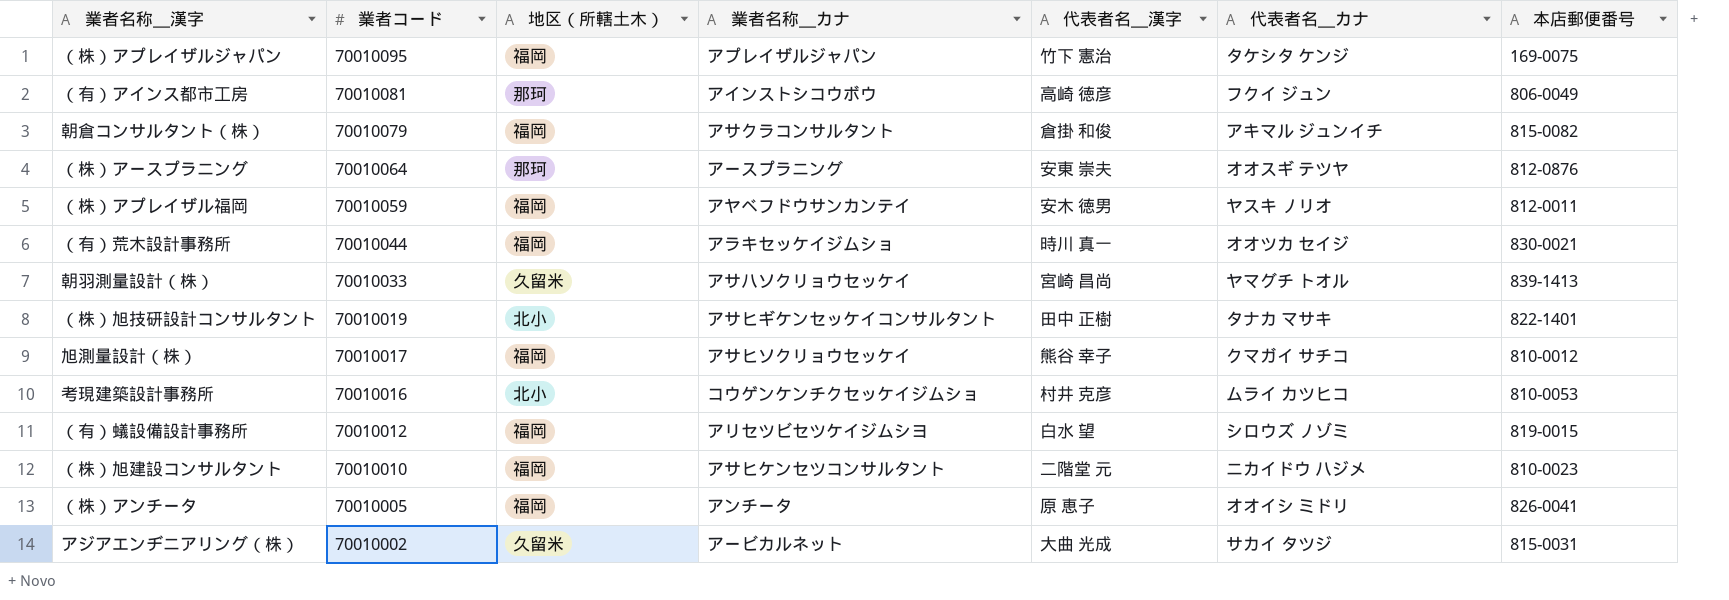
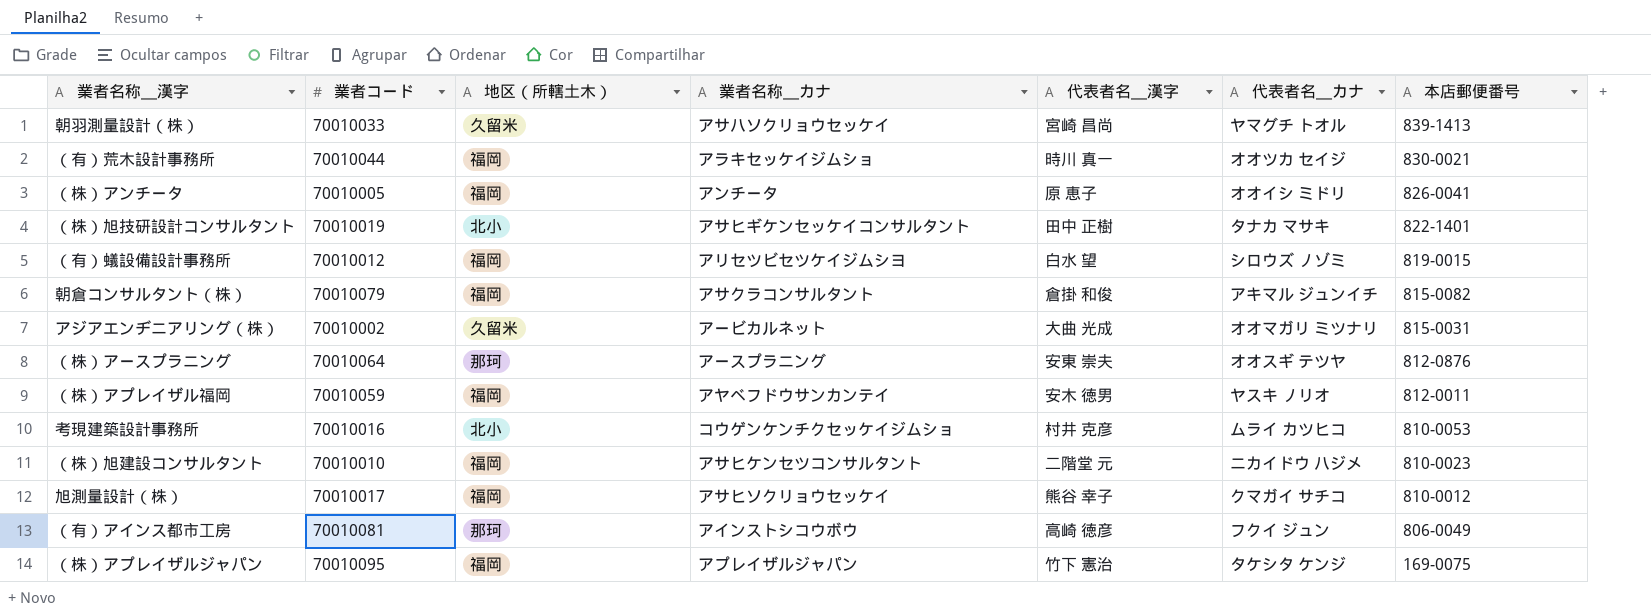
row order: 業者コード descending -> 本店郵便番号 descending
アジアエンヂニアリング（株） | 代表者名＿カナ: サカイ タツジ -> オオマガリ ミツナリ

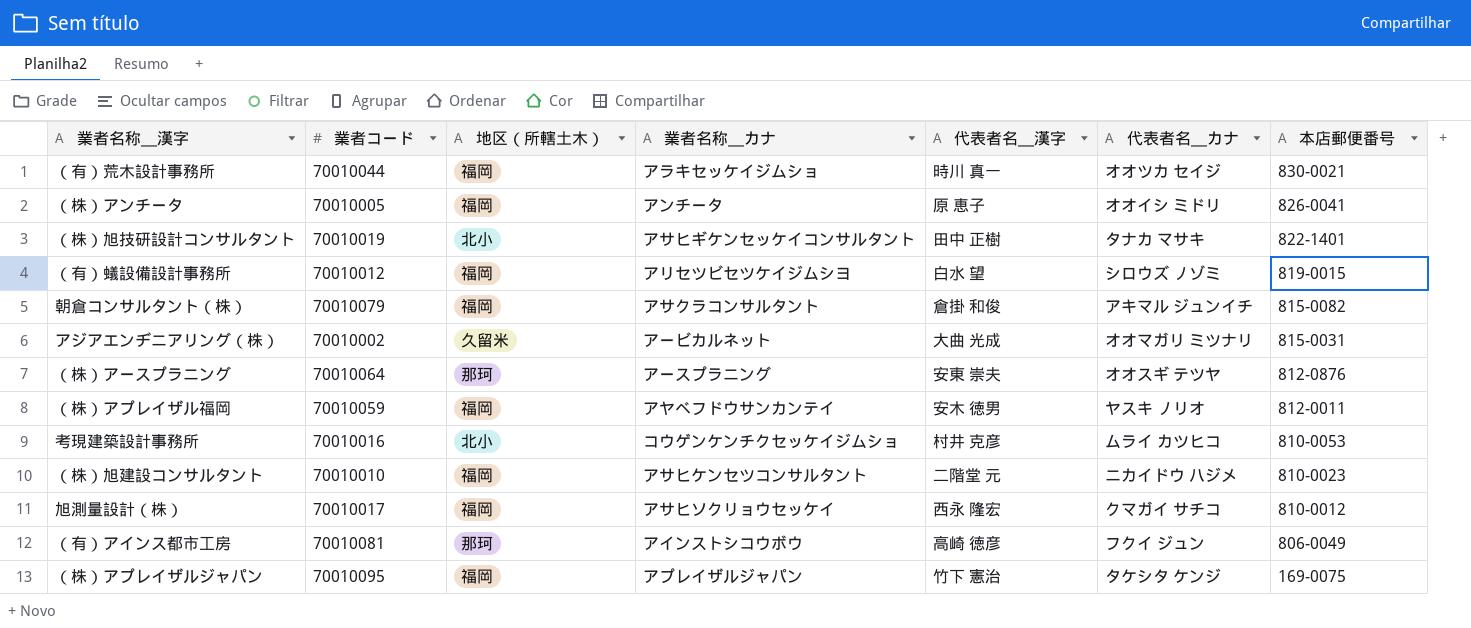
row 朝羽測量設計（株）: 70010033 | 久留米 | アサハソクリョウセッケイ | 宮崎 昌尚 | ヤマグチ トオル | 839-1413 -> none
旭測量設計（株） | 代表者名＿漢字: 熊谷 幸子 -> 西永 隆宏

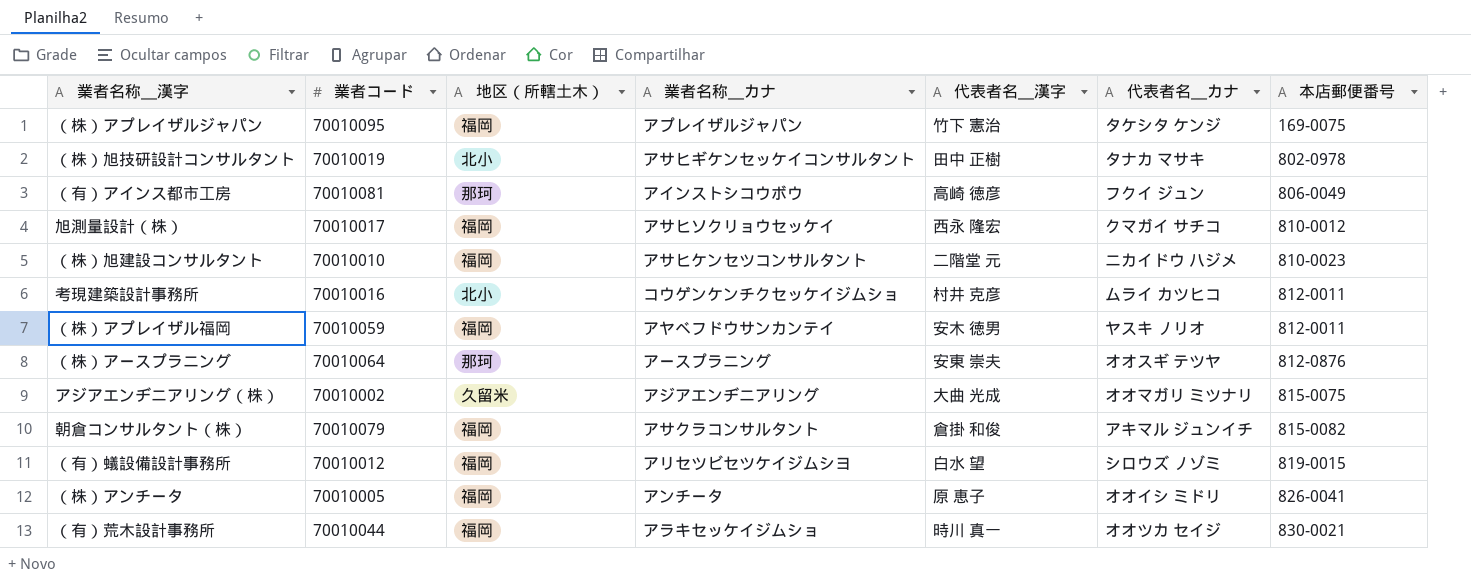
row order: 本店郵便番号 descending -> 本店郵便番号 ascending
（株）旭技研設計コンサルタント | 本店郵便番号: 822-1401 -> 802-0978
考現建築設計事務所 | 本店郵便番号: 810-0053 -> 812-0011
アジアエンヂニアリング（株） | 業者名称＿カナ: アービカルネット -> アジアエンヂニアリング
アジアエンヂニアリング（株） | 本店郵便番号: 815-0031 -> 815-0075

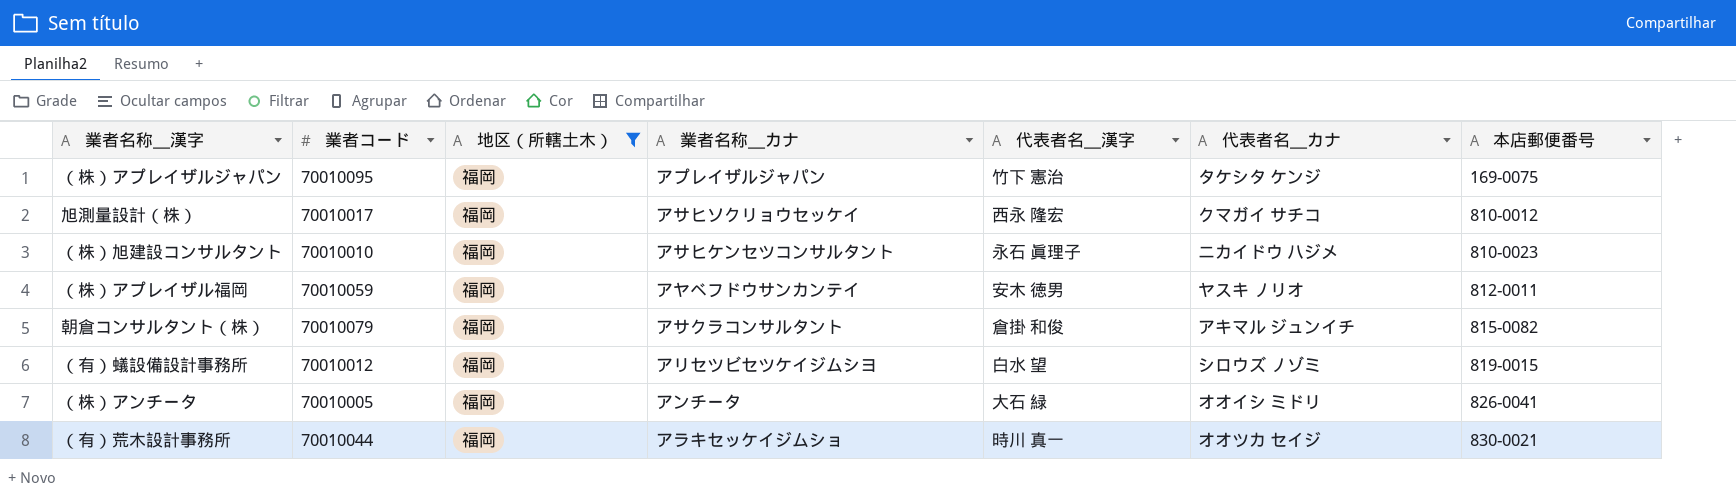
filter: none -> 地区（所轄土木） = 福岡
（株）旭建設コンサルタント | 代表者名＿漢字: 二階堂 元 -> 永石 眞理子
（株）アンチータ | 代表者名＿漢字: 原 恵子 -> 大石 緑

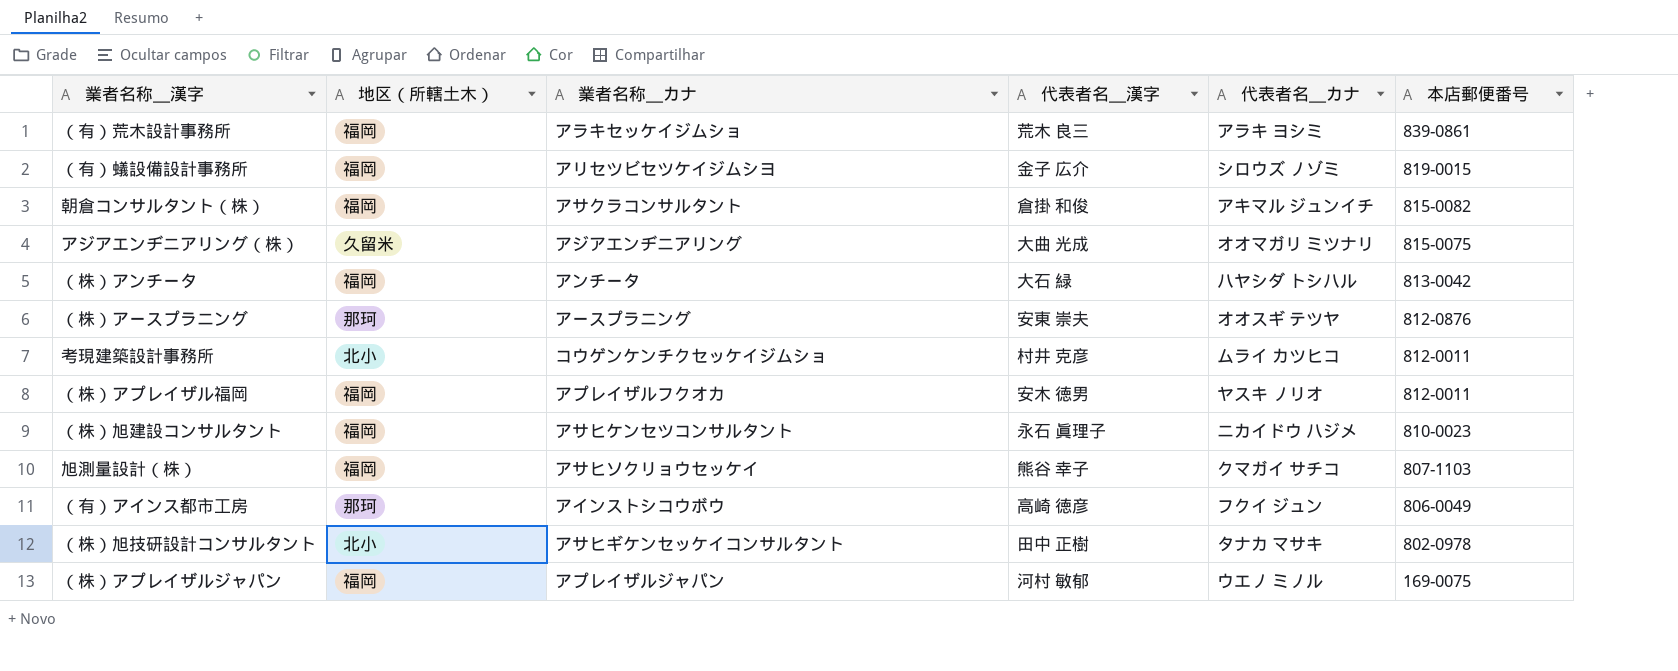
filter: 地区（所轄土木） = 福岡 -> none
row order: 本店郵便番号 ascending -> 本店郵便番号 descending
column 業者コード | position: 2 -> none
（有）荒木設計事務所 | 代表者名＿漢字: 時川 真一 -> 荒木 良三
（有）荒木設計事務所 | 代表者名＿カナ: オオツカ セイジ -> アラキ ヨシミ
（有）荒木設計事務所 | 本店郵便番号: 830-0021 -> 839-0861
（有）蟻設備設計事務所 | 代表者名＿漢字: 白水 望 -> 金子 広介
（株）アンチータ | 代表者名＿カナ: オオイシ ミドリ -> ハヤシダ トシハル
（株）アンチータ | 本店郵便番号: 826-0041 -> 813-0042
（株）アプレイザル福岡 | 業者名称＿カナ: アヤベフドウサンカンテイ -> アプレイザルフクオカ
旭測量設計（株） | 代表者名＿漢字: 西永 隆宏 -> 熊谷 幸子
旭測量設計（株） | 本店郵便番号: 810-0012 -> 807-1103
（株）アプレイザルジャパン | 代表者名＿漢字: 竹下 憲治 -> 河村 敏郁
（株）アプレイザルジャパン | 代表者名＿カナ: タケシタ ケンジ -> ウエノ ミノル

